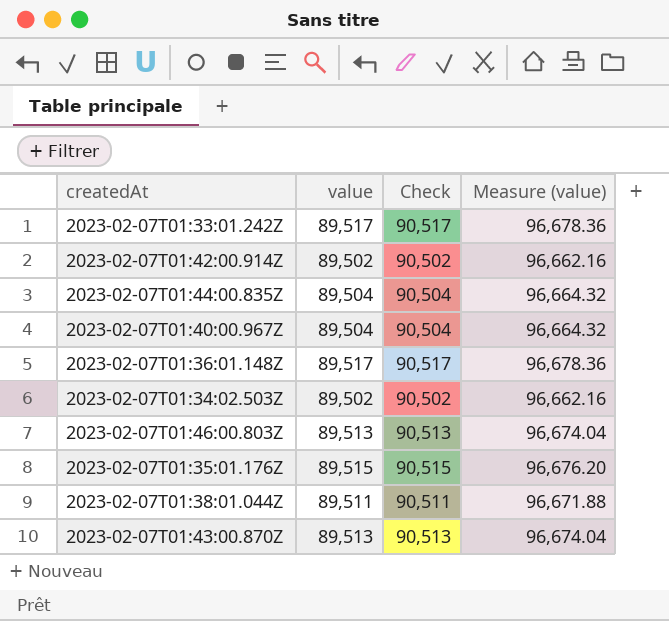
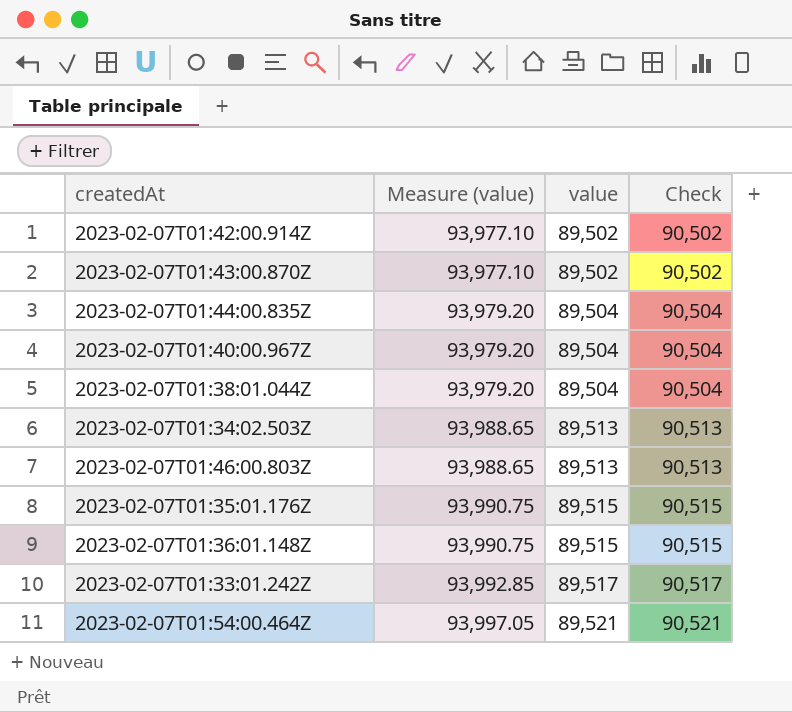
row order: none -> Measure (value) ascending
column Measure (value) | formula: [value] * 1.08 -> [value] * 1.05
column Measure (value) | position: 4 -> 2
2023-02-07T01:43:00.870Z | value: 89,513 -> 89,502
2023-02-07T01:43:00.870Z | Check: 90,513 -> 90,502
2023-02-07T01:38:01.044Z | value: 89,511 -> 89,504
2023-02-07T01:38:01.044Z | Check: 90,511 -> 90,504
2023-02-07T01:34:02.503Z | value: 89,502 -> 89,513
2023-02-07T01:34:02.503Z | Check: 90,502 -> 90,513
2023-02-07T01:36:01.148Z | value: 89,517 -> 89,515
2023-02-07T01:36:01.148Z | Check: 90,517 -> 90,515
row 2023-02-07T01:54:00.464Z: none -> 93,997.05 | 89,521 | 90,521

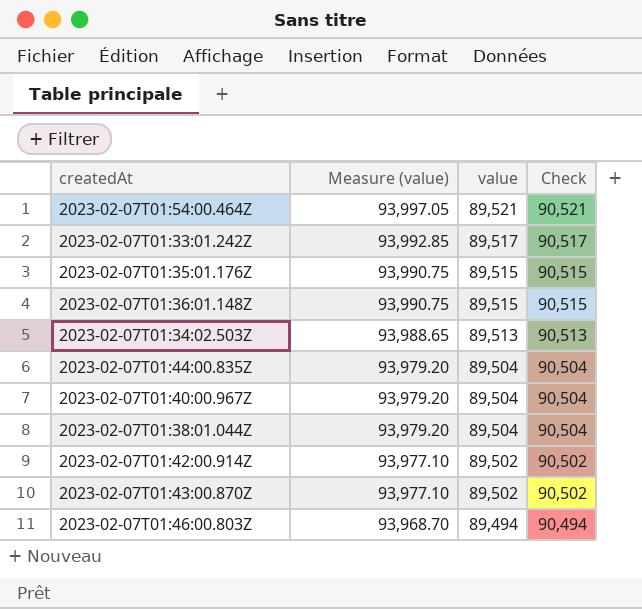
row order: Measure (value) ascending -> Measure (value) descending
2023-02-07T01:46:00.803Z | Measure (value): 93,988.65 -> 93,968.70
2023-02-07T01:46:00.803Z | value: 89,513 -> 89,494
2023-02-07T01:46:00.803Z | Check: 90,513 -> 90,494

